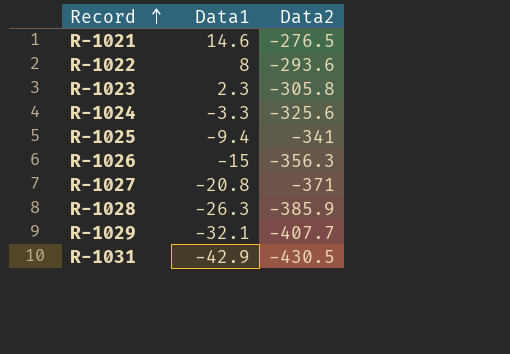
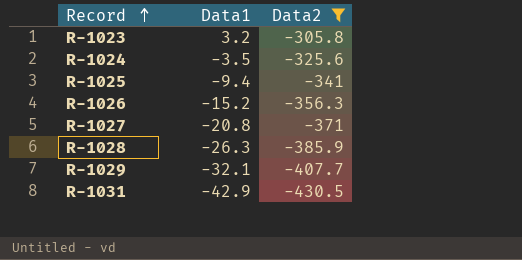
filter: none -> Data2 <= -305.8
R-1023 | Data1: 2.3 -> 3.2
R-1024 | Data1: -3.3 -> -3.5
R-1026 | Data1: -15 -> -15.2

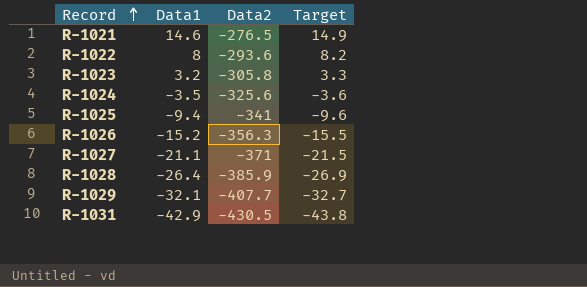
filter: Data2 <= -305.8 -> none
column Target | formula: none -> [Data1] * 1.02
R-1027 | Data1: -20.8 -> -21.1
R-1028 | Data1: -26.3 -> -26.4

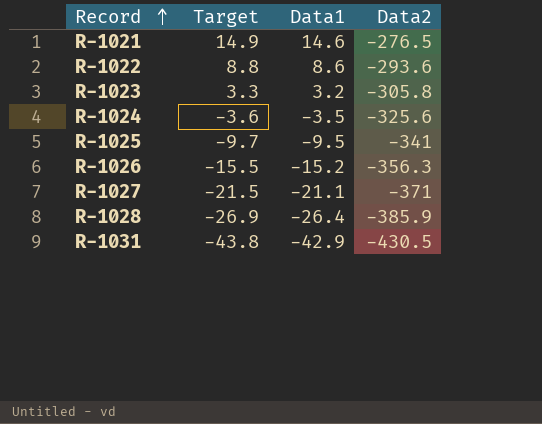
column Target | position: 4 -> 2
row R-1029: -32.1 | -407.7 | -32.7 -> none
R-1022 | Target: 8.2 -> 8.8
R-1022 | Data1: 8 -> 8.6
R-1025 | Target: -9.6 -> -9.7
R-1025 | Data1: -9.4 -> -9.5

